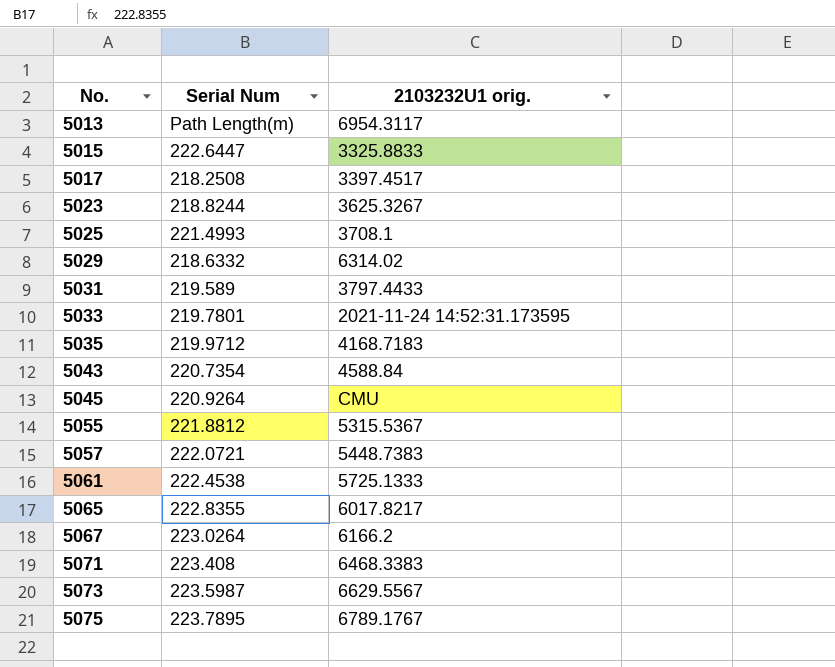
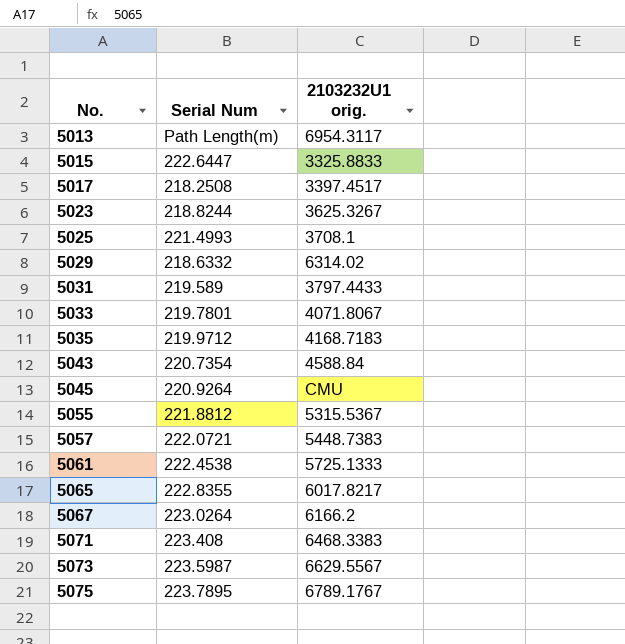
5033 | 2103232U1 orig.: 2021-11-24 14:52:31.173595 -> 4071.8067

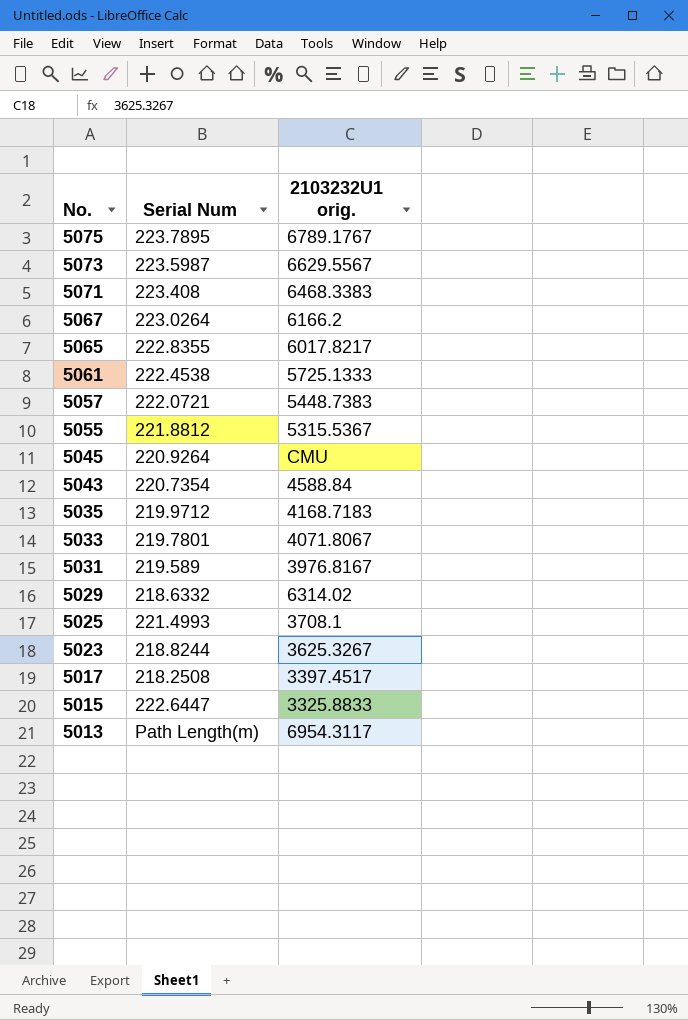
row order: No. ascending -> No. descending
5031 | 2103232U1 orig.: 3797.4433 -> 3976.8167

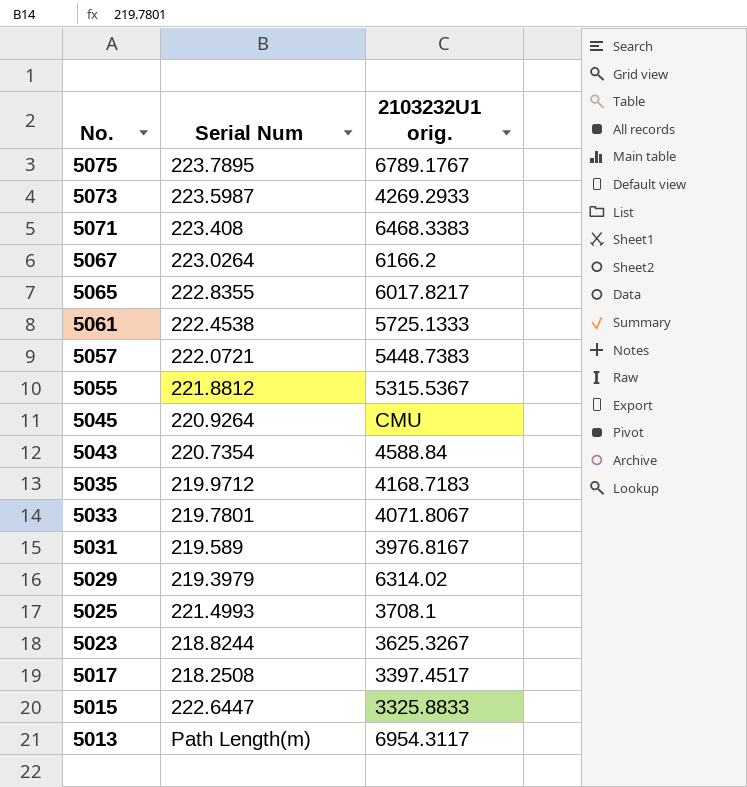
5073 | 2103232U1 orig.: 6629.5567 -> 4269.2933
5029 | Serial Num: 218.6332 -> 219.3979

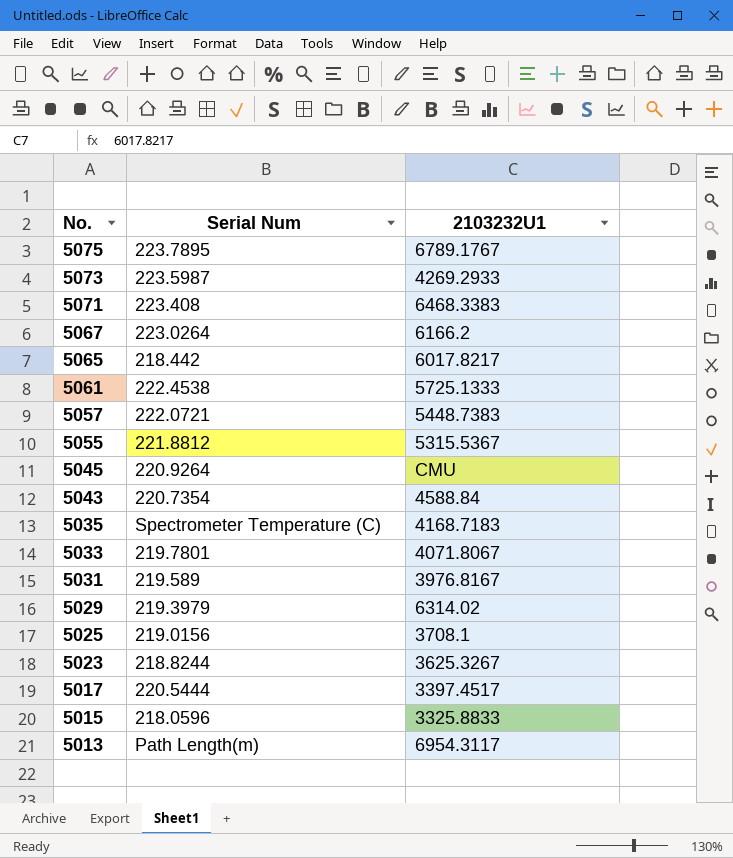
column name: 2103232U1 orig. -> 2103232U1
5065 | Serial Num: 222.8355 -> 218.442
5035 | Serial Num: 219.9712 -> Spectrometer Temperature (C)
5025 | Serial Num: 221.4993 -> 219.0156
5017 | Serial Num: 218.2508 -> 220.5444
5015 | Serial Num: 222.6447 -> 218.0596

